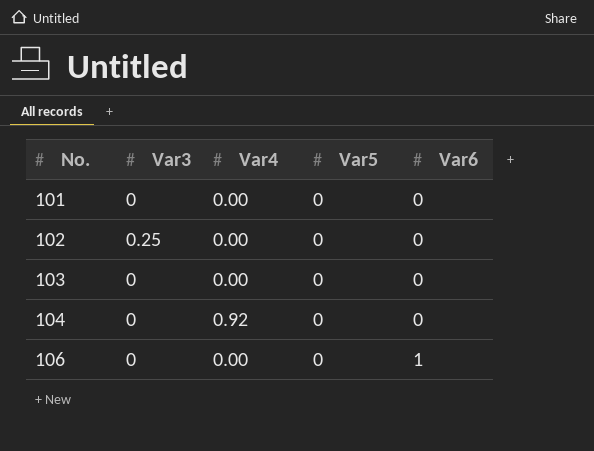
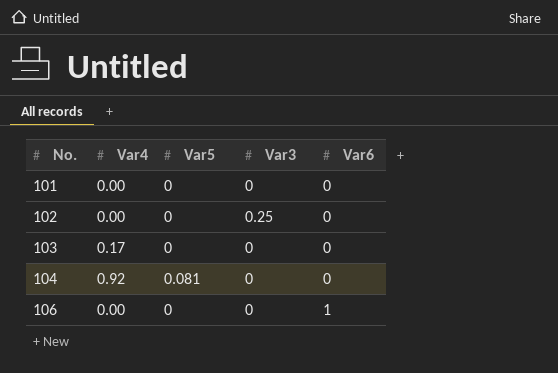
column Var3 | position: 2 -> 4
103 | Var4: 0.00 -> 0.17
104 | Var5: 0 -> 0.081

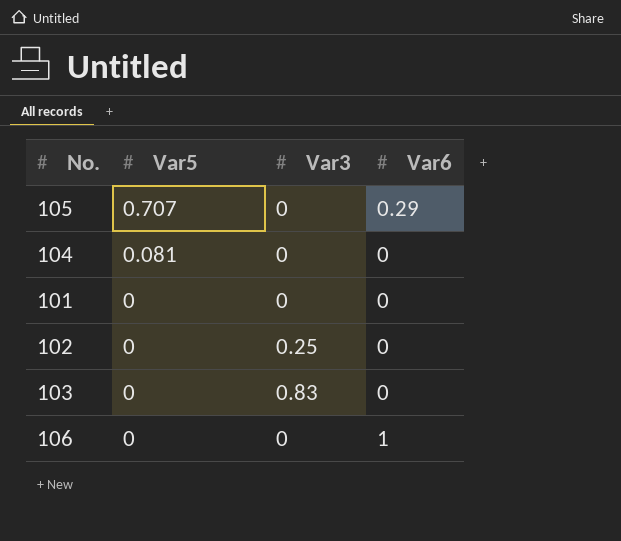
row order: No. ascending -> Var5 descending
column Var4 | position: 2 -> none
row 105: none -> 0.707 | 0 | 0.29
103 | Var3: 0 -> 0.83

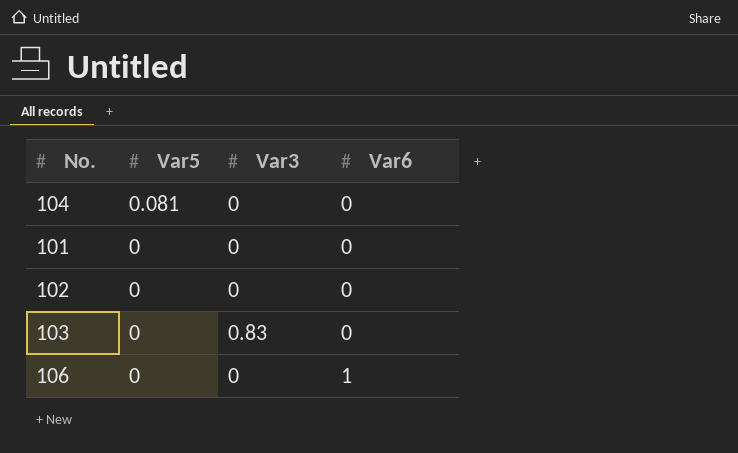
row 105: 0.707 | 0 | 0.29 -> none
102 | Var3: 0.25 -> 0

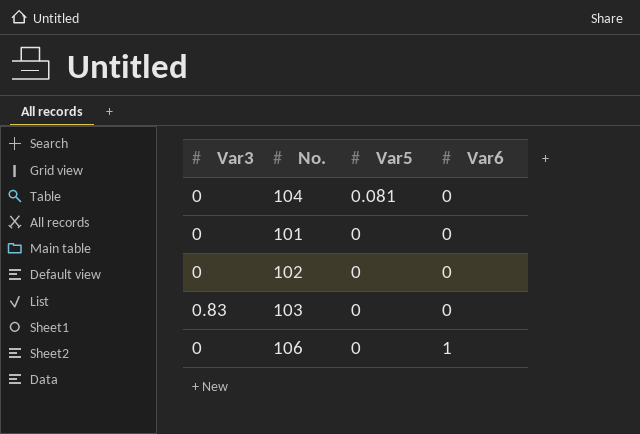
column Var3 | position: 3 -> 1

